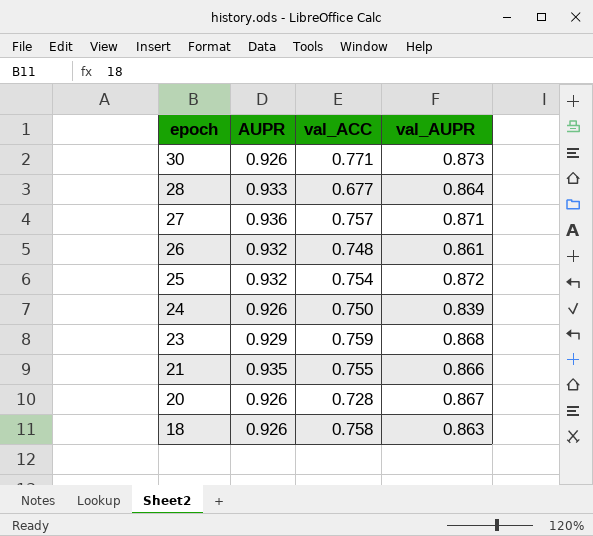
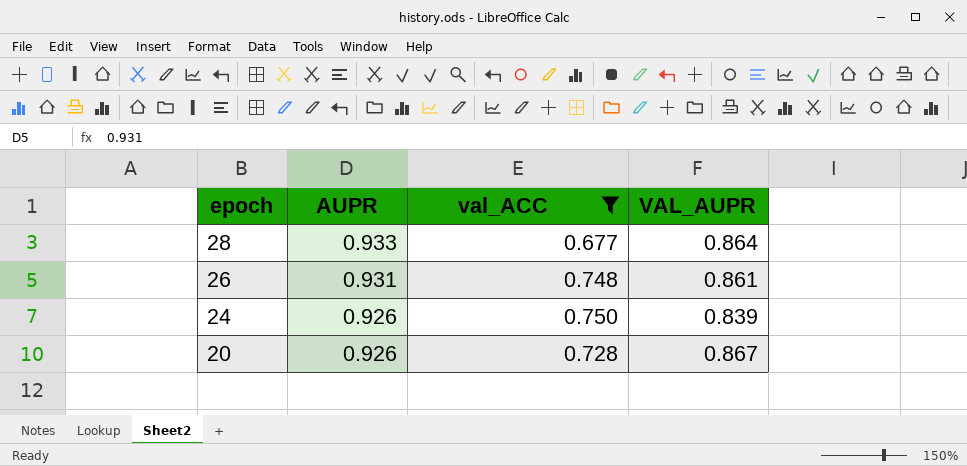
filter: none -> val_ACC <= 0.750
column name: val_AUPR -> VAL_AUPR
26 | AUPR: 0.932 -> 0.931

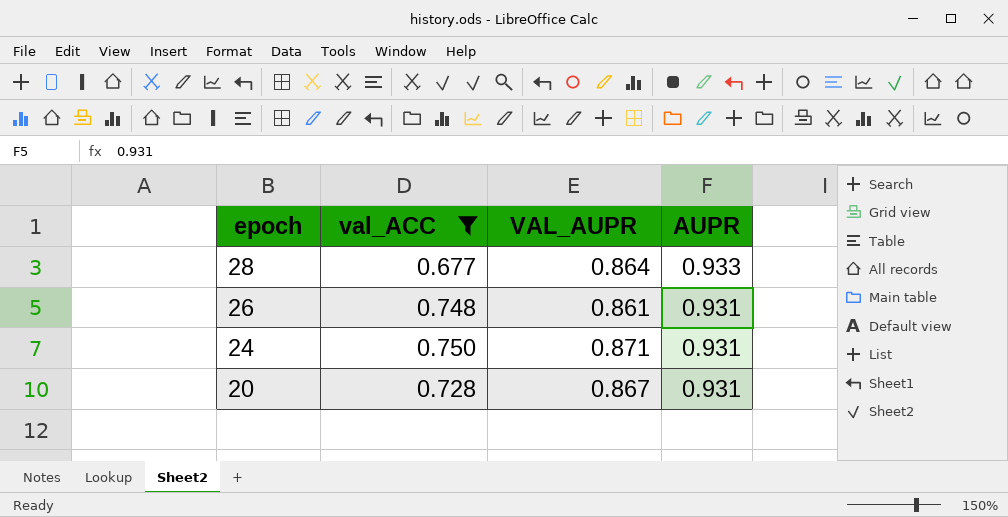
column AUPR | position: 2 -> 4
24 | VAL_AUPR: 0.839 -> 0.871
24 | AUPR: 0.926 -> 0.931
20 | AUPR: 0.926 -> 0.931

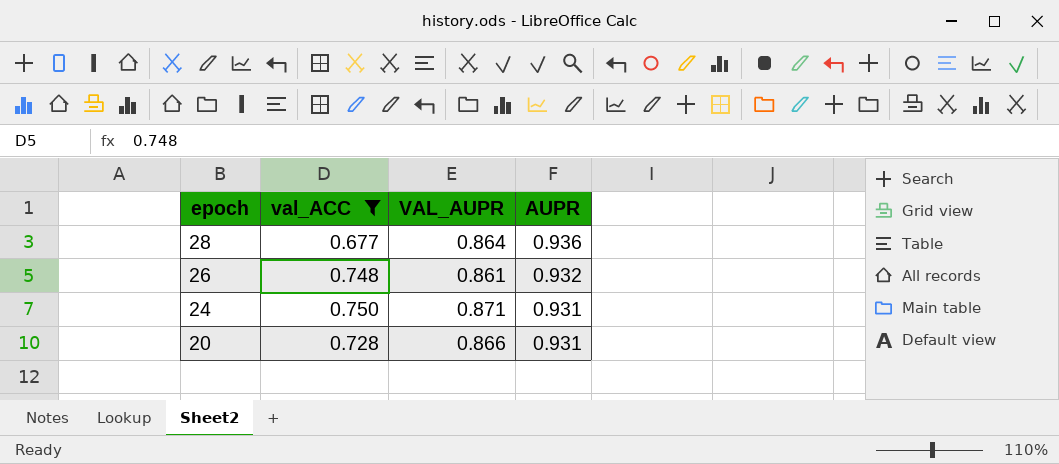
28 | AUPR: 0.933 -> 0.936
26 | AUPR: 0.931 -> 0.932
20 | VAL_AUPR: 0.867 -> 0.866

